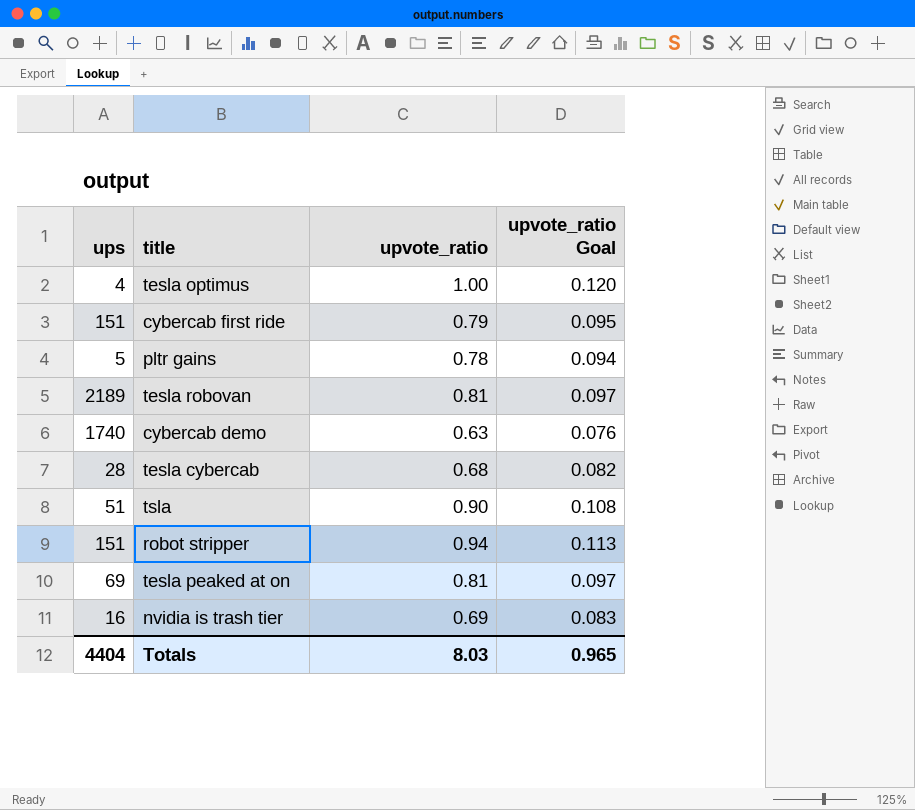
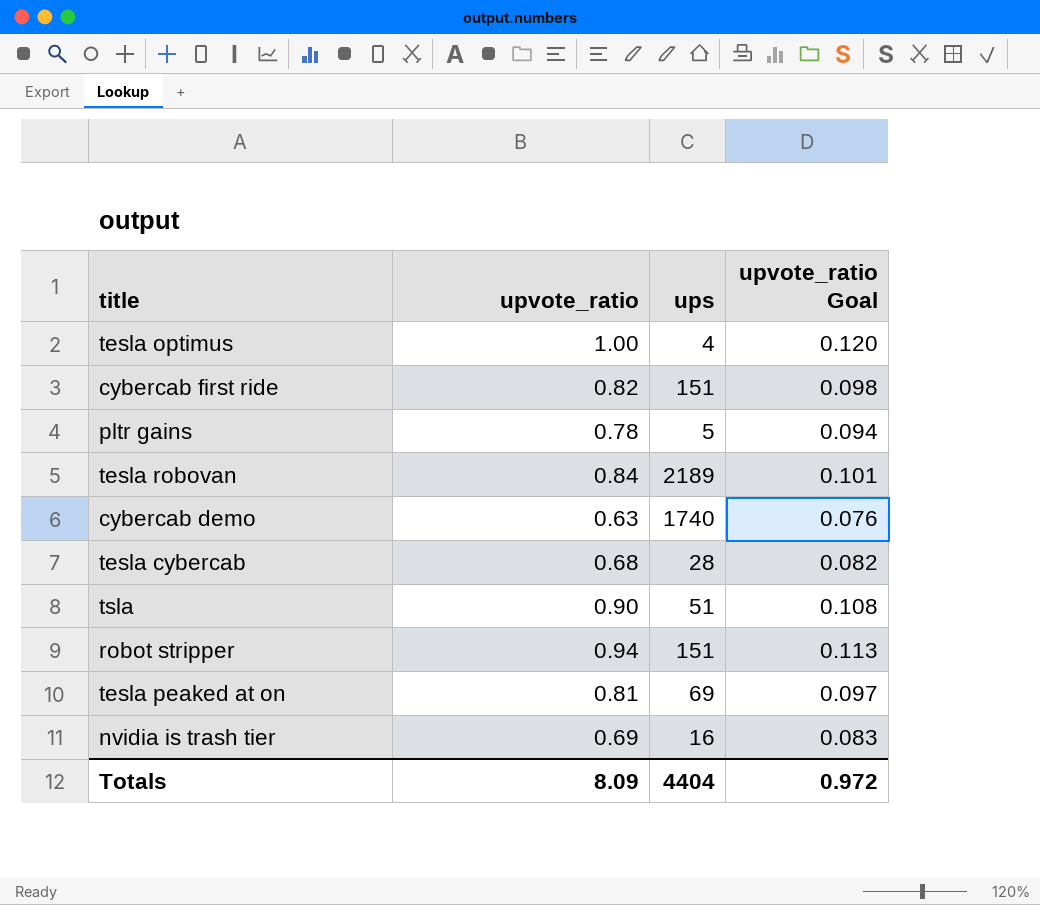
column ups | position: 1 -> 3
cybercab first ride | upvote_ratio: 0.79 -> 0.82
cybercab first ride | upvote_ratio Goal: 0.095 -> 0.098
tesla robovan | upvote_ratio: 0.81 -> 0.84
tesla robovan | upvote_ratio Goal: 0.097 -> 0.101
Totals | upvote_ratio: 8.03 -> 8.09
Totals | upvote_ratio Goal: 0.965 -> 0.972

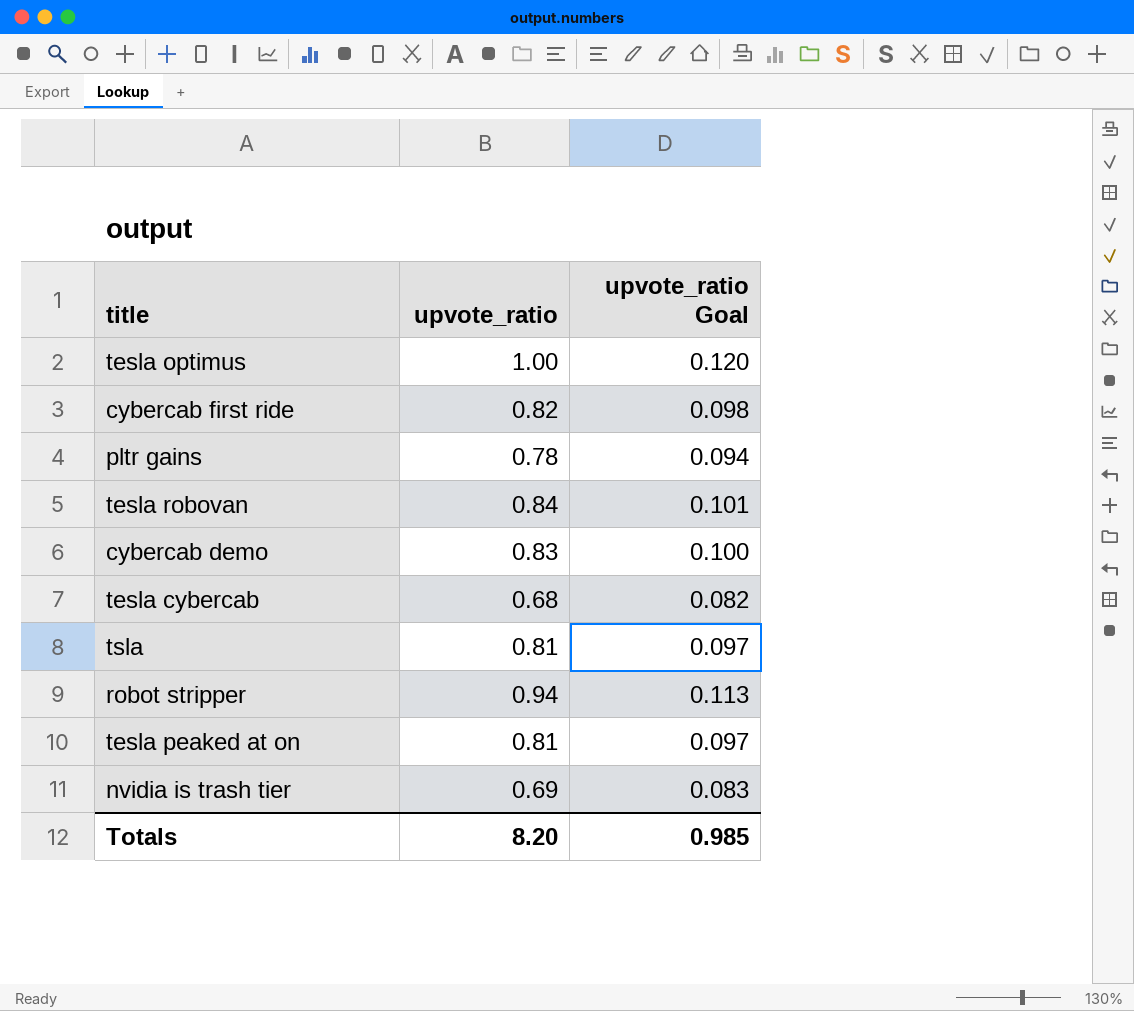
column ups | position: 3 -> none
cybercab demo | upvote_ratio: 0.63 -> 0.83
cybercab demo | upvote_ratio Goal: 0.076 -> 0.100
tsla | upvote_ratio: 0.90 -> 0.81
tsla | upvote_ratio Goal: 0.108 -> 0.097
Totals | upvote_ratio: 8.09 -> 8.20
Totals | upvote_ratio Goal: 0.972 -> 0.985

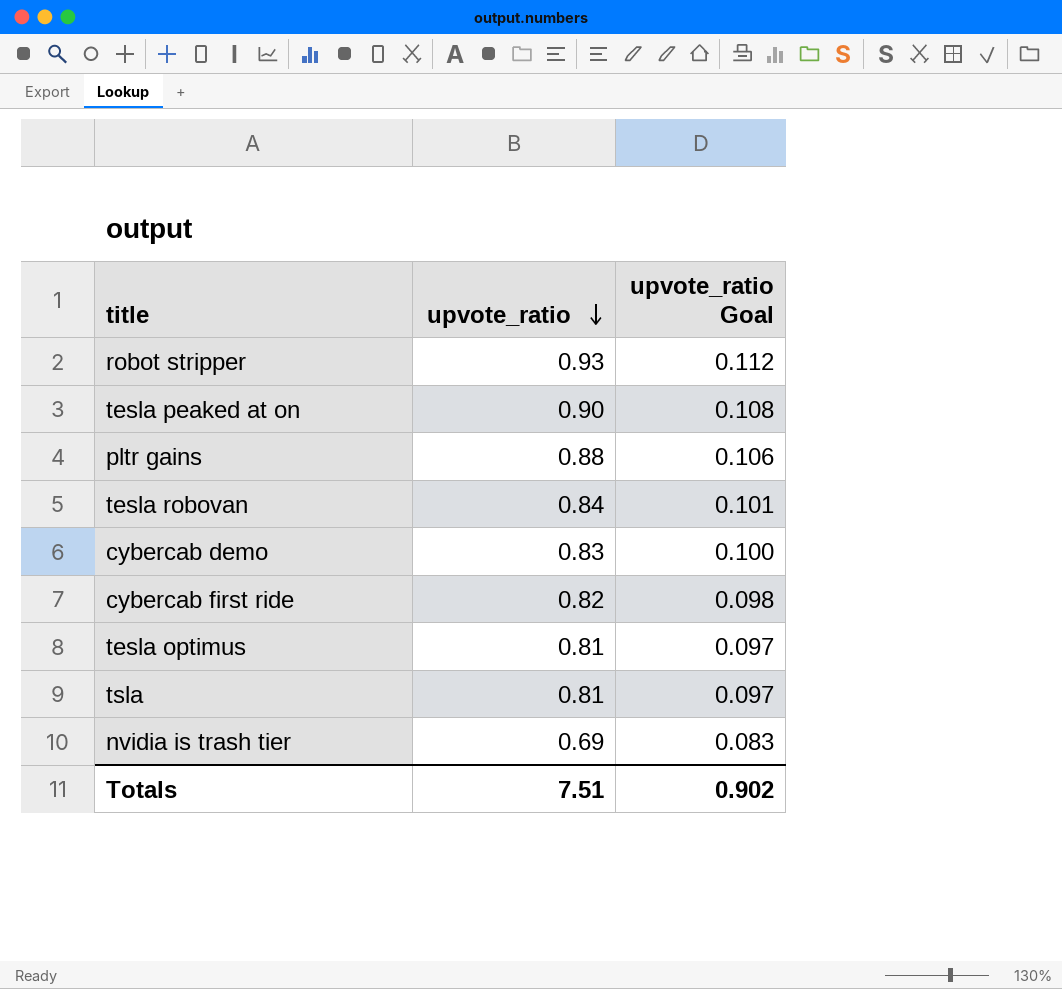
row order: none -> upvote_ratio descending
row tesla cybercab: 0.68 | 0.082 -> none
robot stripper | upvote_ratio: 0.94 -> 0.93
robot stripper | upvote_ratio Goal: 0.113 -> 0.112
tesla peaked at on | upvote_ratio: 0.81 -> 0.90
tesla peaked at on | upvote_ratio Goal: 0.097 -> 0.108
pltr gains | upvote_ratio: 0.78 -> 0.88
pltr gains | upvote_ratio Goal: 0.094 -> 0.106
tesla optimus | upvote_ratio: 1.00 -> 0.81
tesla optimus | upvote_ratio Goal: 0.120 -> 0.097
Totals | upvote_ratio: 8.20 -> 7.51
Totals | upvote_ratio Goal: 0.985 -> 0.902

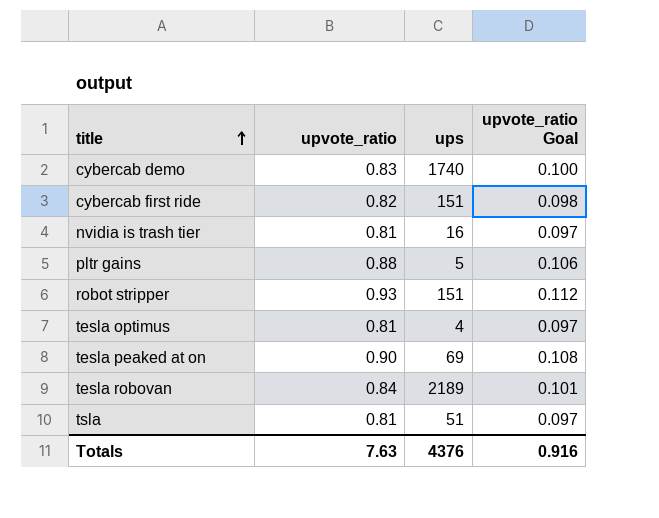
row order: upvote_ratio descending -> title ascending
column ups | position: none -> 3
nvidia is trash tier | upvote_ratio: 0.69 -> 0.81
nvidia is trash tier | upvote_ratio Goal: 0.083 -> 0.097
Totals | upvote_ratio: 7.51 -> 7.63
Totals | upvote_ratio Goal: 0.902 -> 0.916

